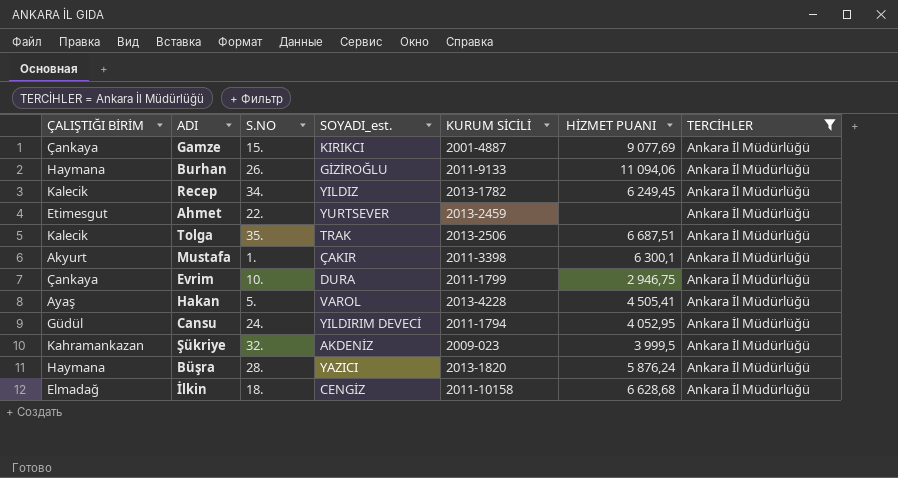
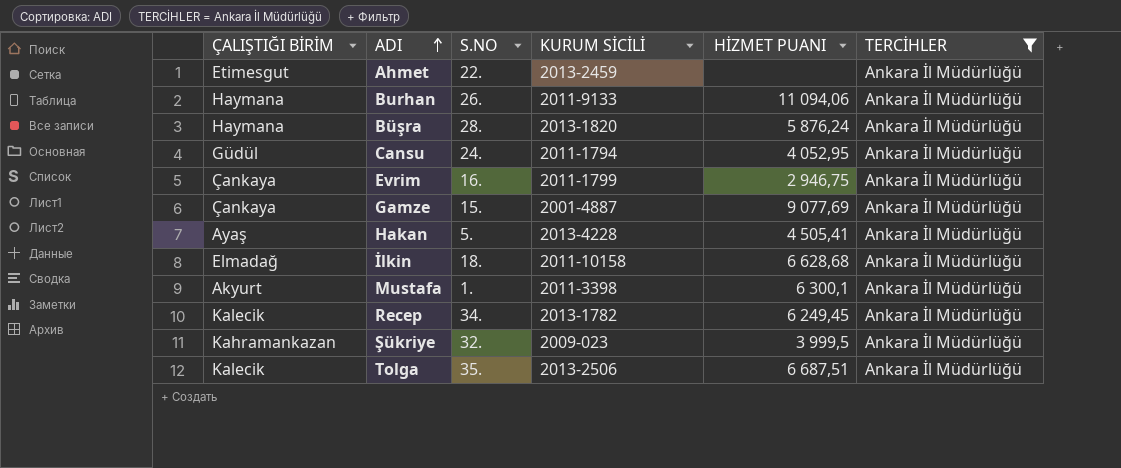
row order: none -> ADI ascending
column SOYADI_est. | position: 4 -> none
Evrim | S.NO: 10. -> 16.

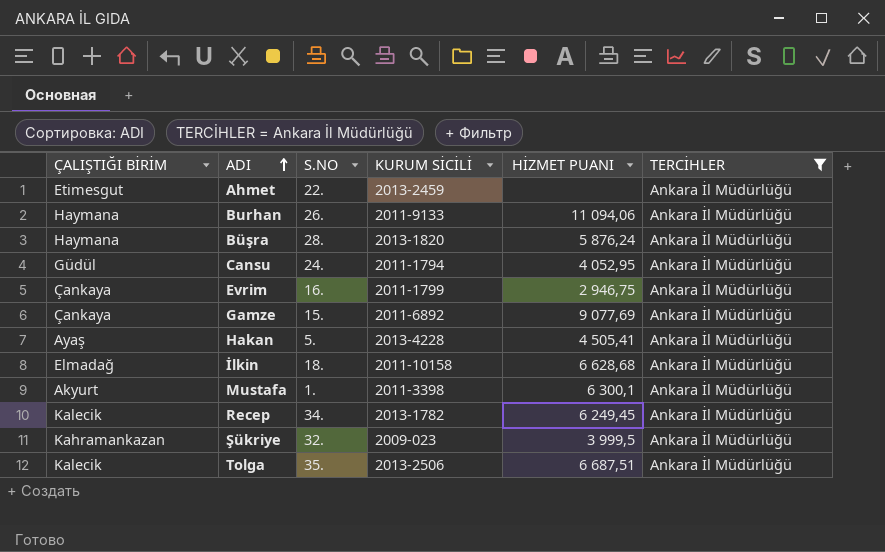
Gamze | KURUM SİCİLİ: 2001-4887 -> 2011-6892

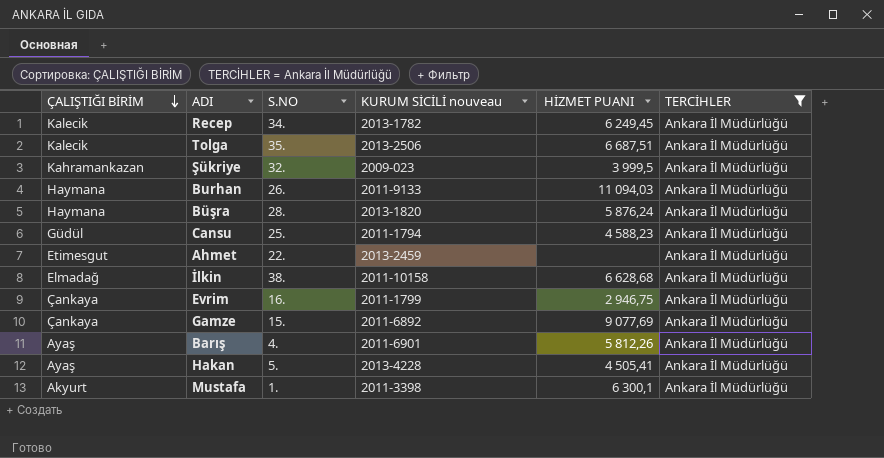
row order: ADI ascending -> ÇALIŞTIĞI BİRİM descending
column name: KURUM SİCİLİ -> KURUM SİCİLİ nouveau
Burhan | HİZMET PUANI: 11 094,06 -> 11 094,03
Cansu | S.NO: 24. -> 25.
Cansu | HİZMET PUANI: 4 052,95 -> 4 588,23
İlkin | S.NO: 18. -> 38.
row Barış: none -> Ayaş | 4. | 2011-6901 | 5 812,26 | Ankara İl Müdürlüğü

